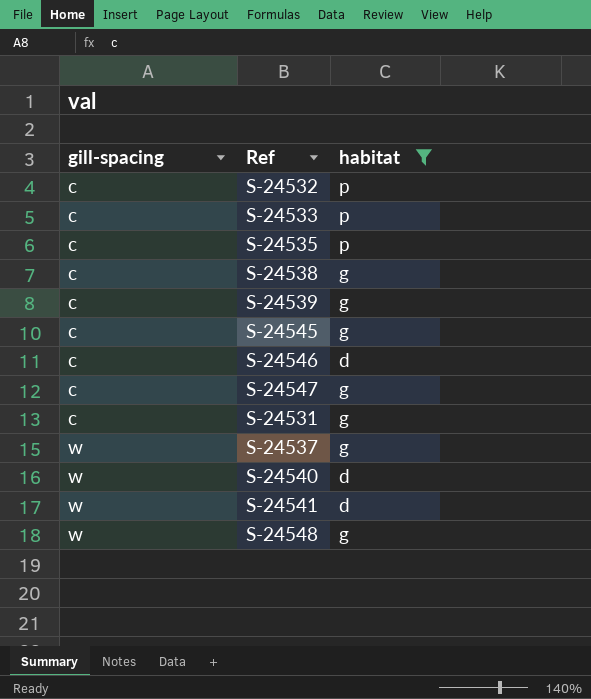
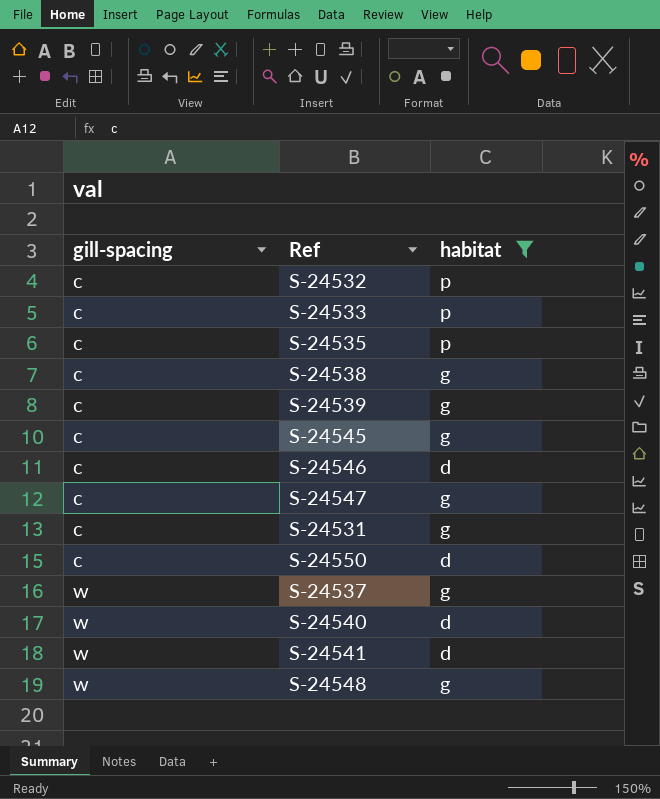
row S-24550: none -> c | d

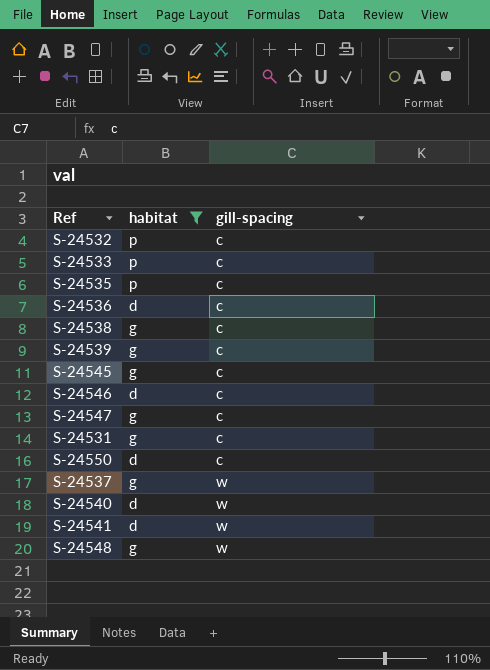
column gill-spacing | position: 1 -> 3
row S-24536: none -> d | c

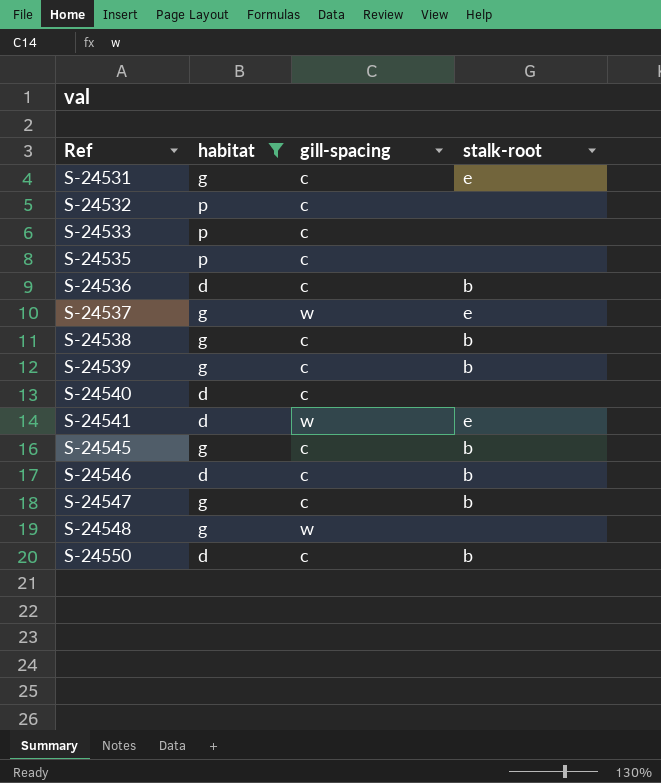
row order: gill-spacing ascending -> Ref ascending
column stalk-root | position: none -> 4
S-24540 | gill-spacing: w -> c

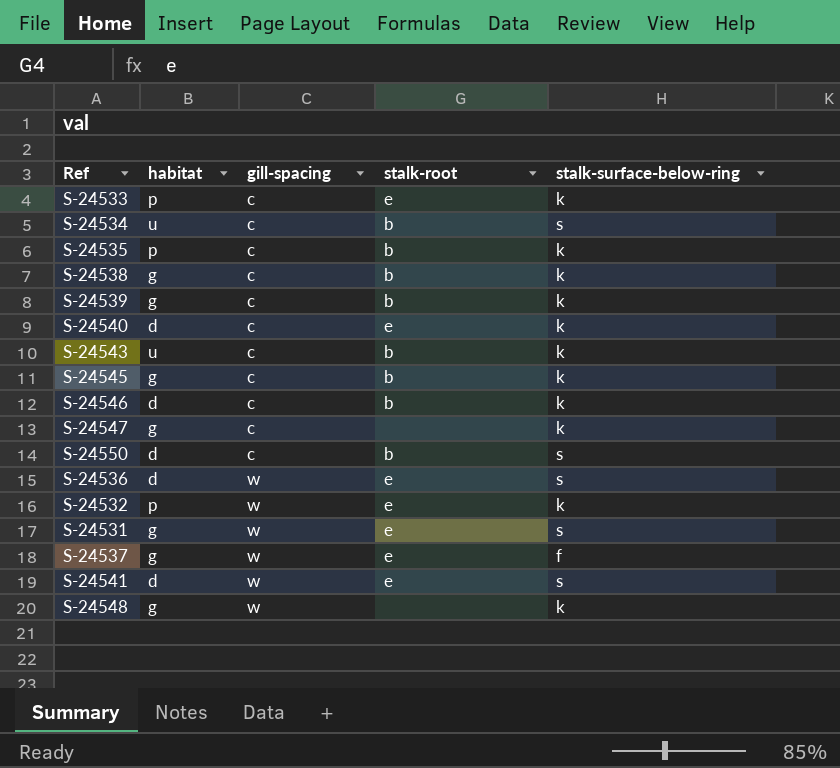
filter: habitat != u -> none
row order: Ref ascending -> gill-spacing ascending
column stalk-surface-below-ring | position: none -> 5
S-24533 | stalk-root: none -> e
S-24535 | stalk-root: none -> b
S-24540 | stalk-root: none -> e
S-24547 | stalk-root: b -> none
S-24536 | gill-spacing: c -> w
S-24536 | stalk-root: b -> e
S-24532 | gill-spacing: c -> w
S-24532 | stalk-root: none -> e
S-24531 | gill-spacing: c -> w

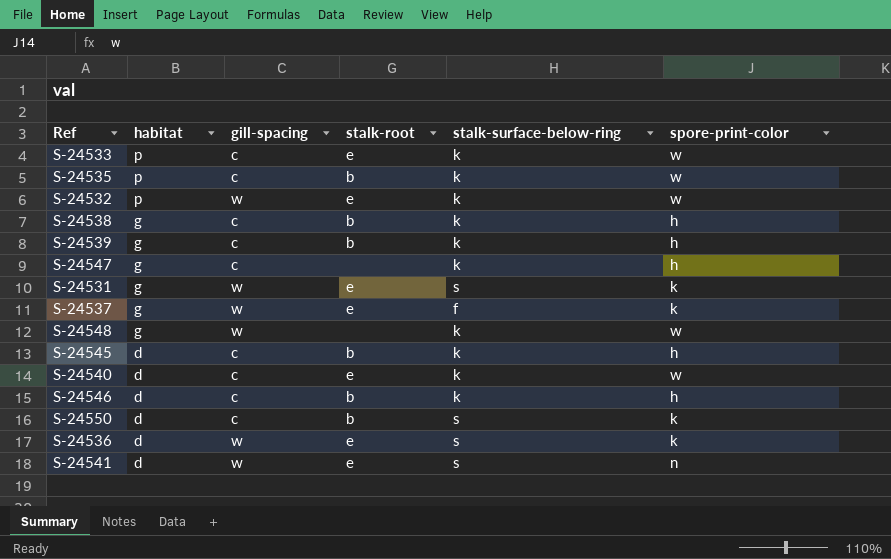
row order: gill-spacing ascending -> habitat descending
column spore-print-color | position: none -> 6
row S-24534: u | c | b | s -> none
row S-24543: u | c | b | k -> none
S-24545 | habitat: g -> d

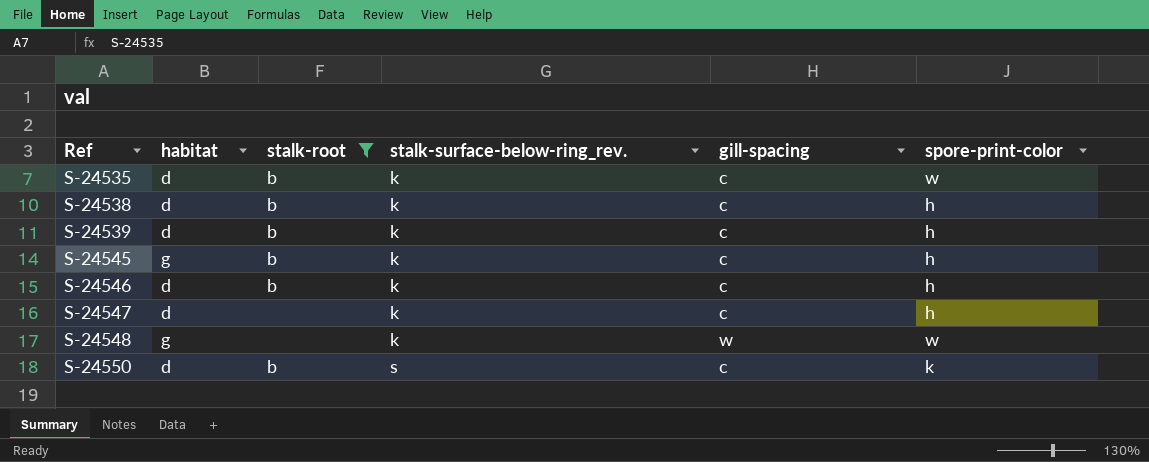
filter: none -> stalk-root != e
row order: habitat descending -> Ref ascending
column name: stalk-surface-below-ring -> stalk-surface-below-ring_rev.
column gill-spacing | position: 3 -> 5
S-24535 | habitat: p -> d
S-24538 | habitat: g -> d
S-24539 | habitat: g -> d
S-24545 | habitat: d -> g
S-24547 | habitat: g -> d

